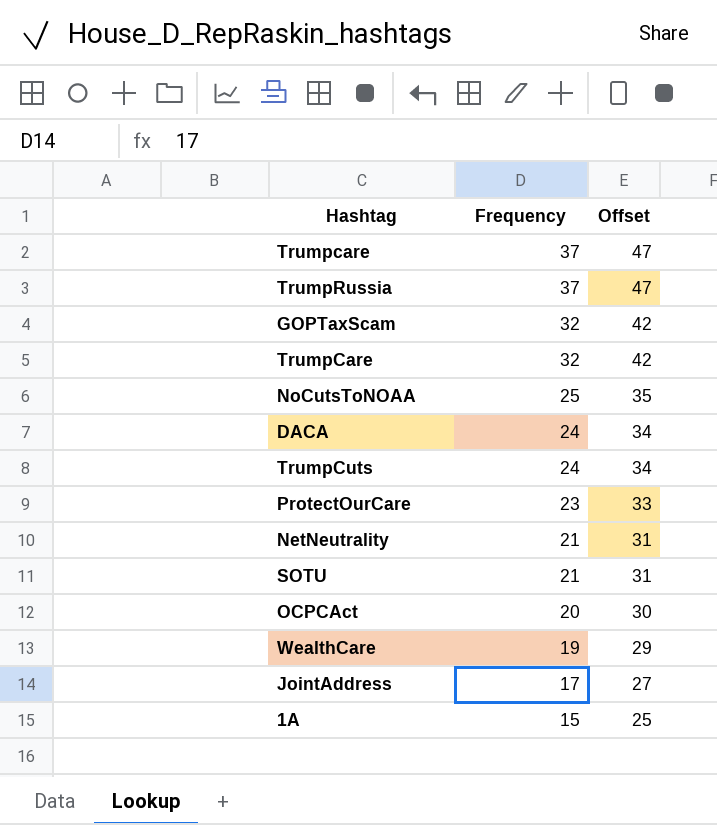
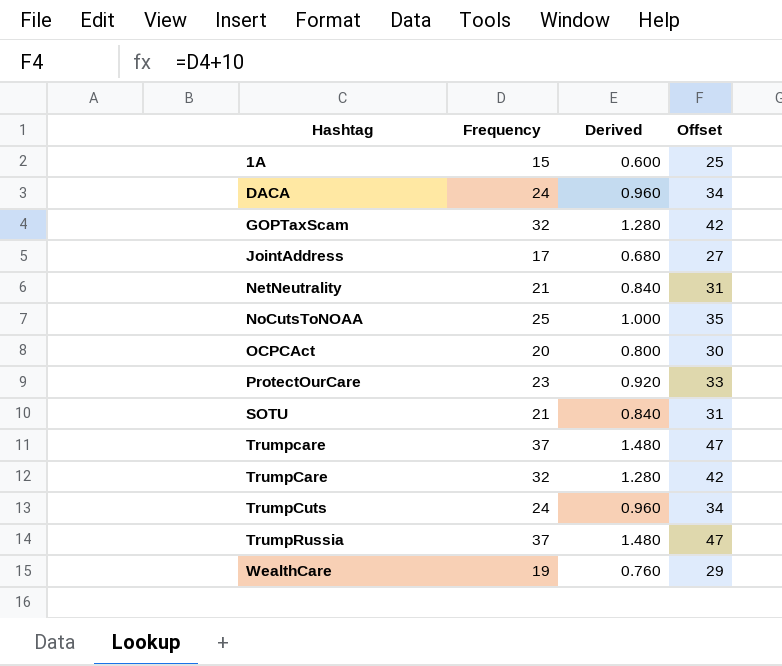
row order: Frequency descending -> Hashtag ascending
column Derived | formula: none -> [Frequency] * 0.04

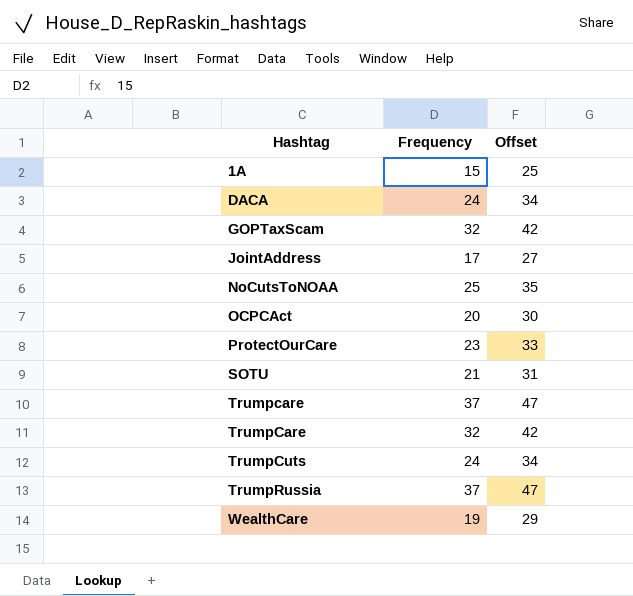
column Derived | formula: [Frequency] * 0.04 -> none
row NetNeutrality: 21 | 0.840 | 31 -> none

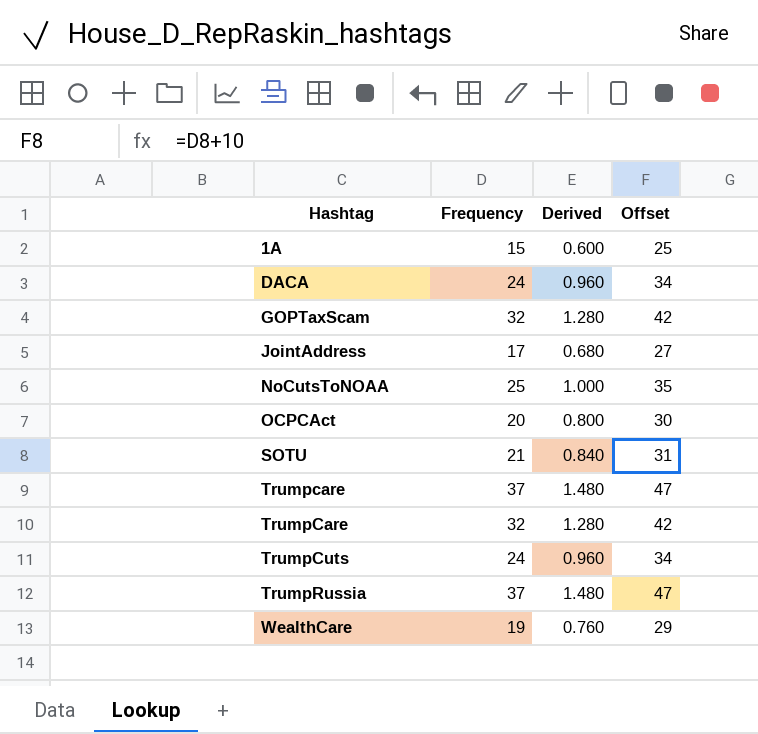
column Derived | formula: none -> [Frequency] * 0.04
row ProtectOurCare: 23 | 33 -> none

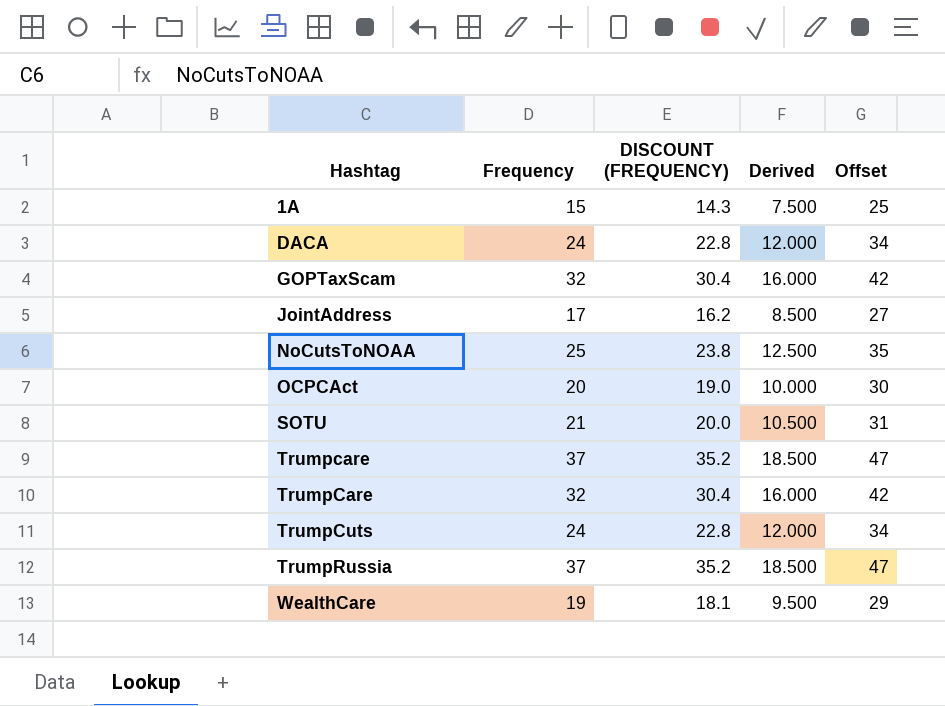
column DISCOUNT (FREQUENCY) | formula: none -> [Frequency] * 0.95
column Derived | formula: [Frequency] * 0.04 -> [Frequency] * 0.5

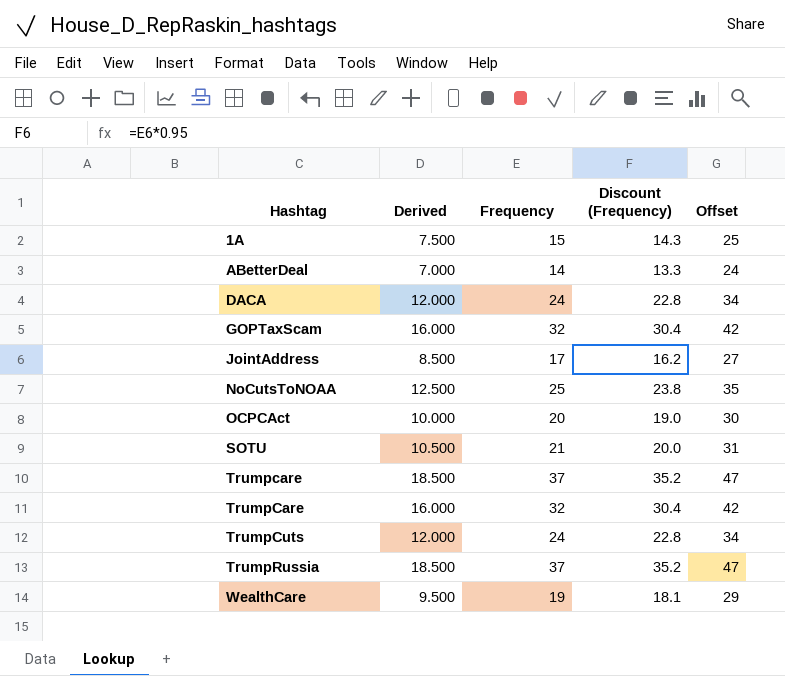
column Derived | position: 4 -> 2
column name: DISCOUNT (FREQUENCY) -> Discount (Frequency)
row ABetterDeal: none -> 7.000 | 14 | 13.3 | 24

